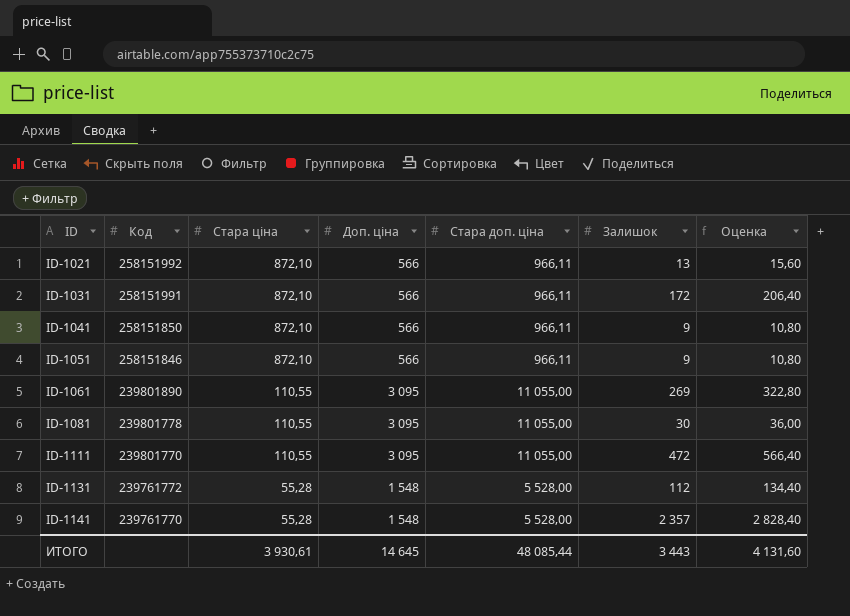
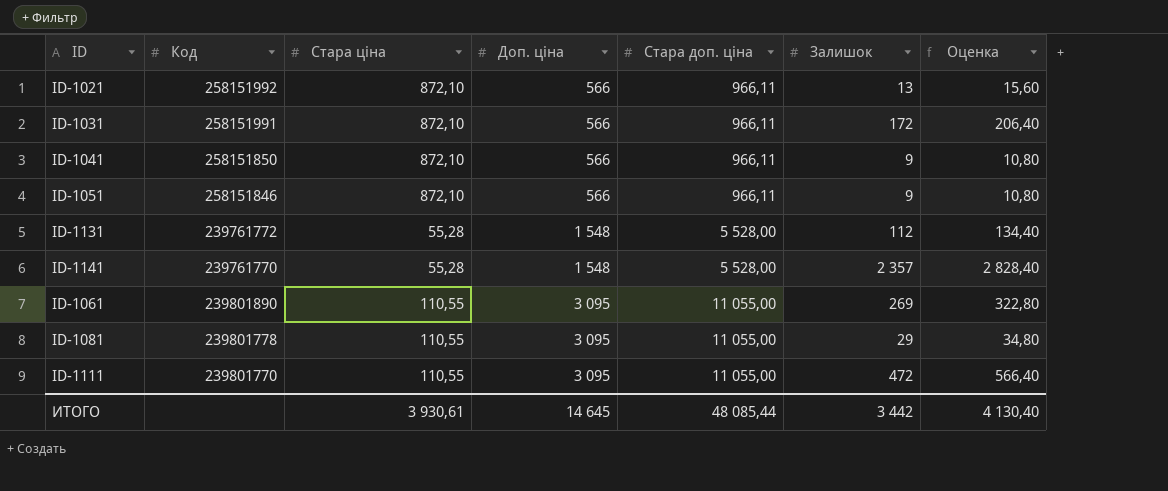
row order: ID ascending -> Доп. ціна ascending
ID-1081 | Залишок: 30 -> 29
ID-1081 | Оценка: 36,00 -> 34,80
ИТОГО | Залишок: 3 443 -> 3 442
ИТОГО | Оценка: 4 131,60 -> 4 130,40

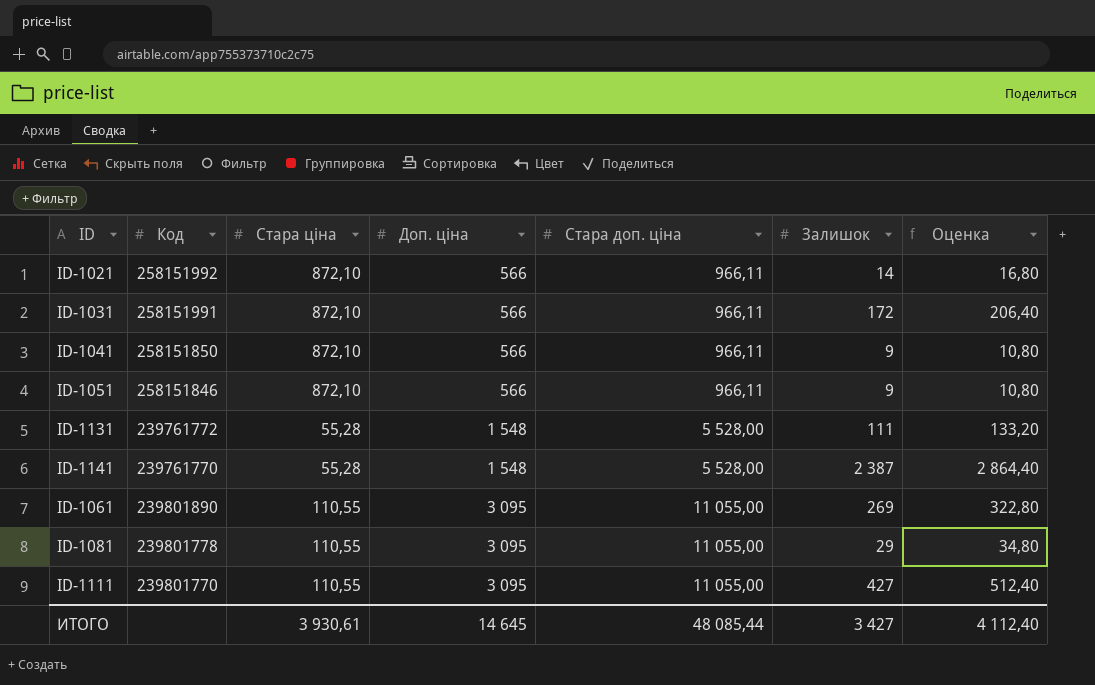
ID-1021 | Залишок: 13 -> 14
ID-1021 | Оценка: 15,60 -> 16,80
ID-1131 | Залишок: 112 -> 111
ID-1131 | Оценка: 134,40 -> 133,20
ID-1141 | Залишок: 2 357 -> 2 387
ID-1141 | Оценка: 2 828,40 -> 2 864,40
ID-1111 | Залишок: 472 -> 427
ID-1111 | Оценка: 566,40 -> 512,40
ИТОГО | Залишок: 3 442 -> 3 427
ИТОГО | Оценка: 4 130,40 -> 4 112,40

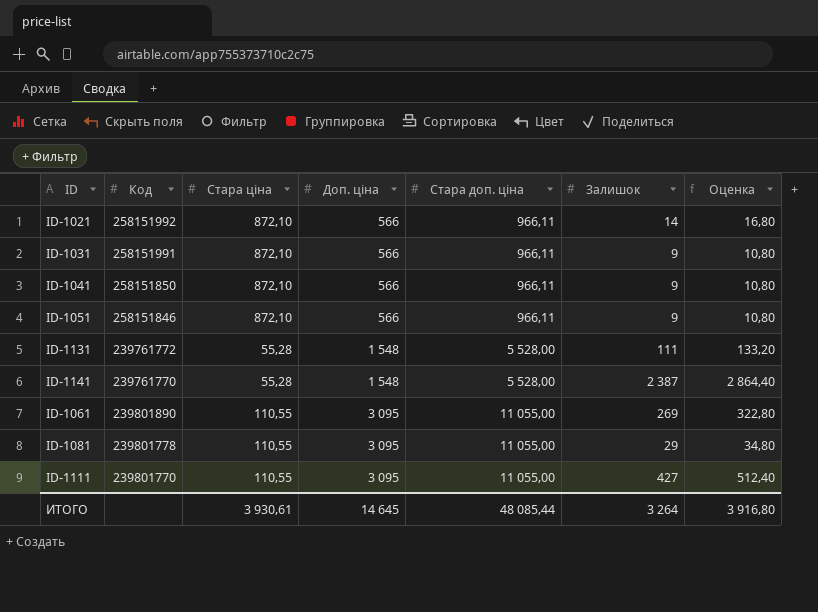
ID-1031 | Залишок: 172 -> 9
ID-1031 | Оценка: 206,40 -> 10,80
ИТОГО | Залишок: 3 427 -> 3 264
ИТОГО | Оценка: 4 112,40 -> 3 916,80

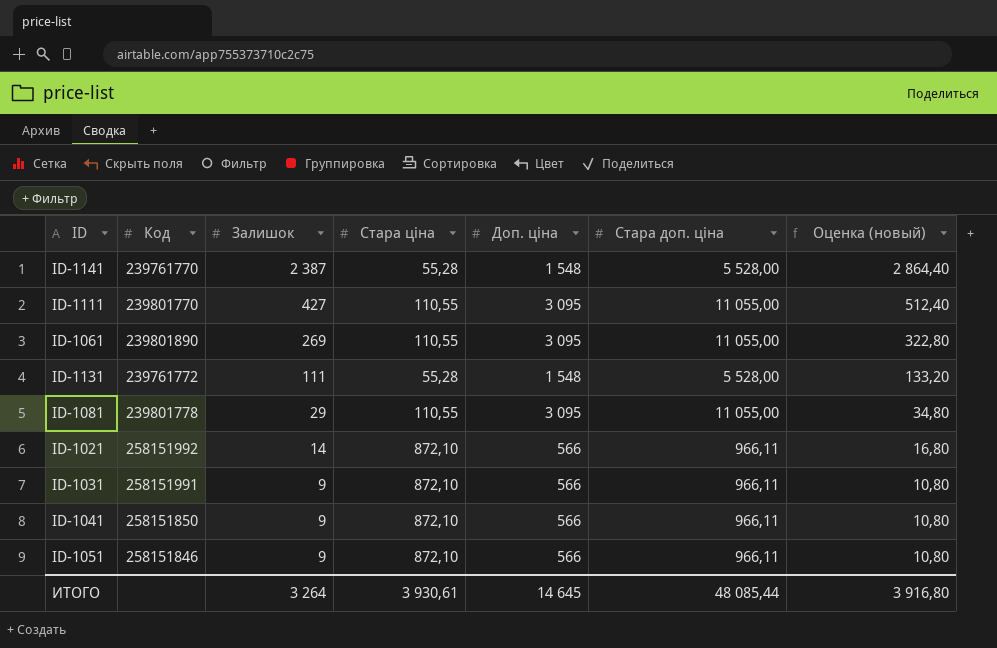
row order: Доп. ціна ascending -> Залишок descending
column Залишок | position: 6 -> 3
column name: Оценка -> Оценка (новый)

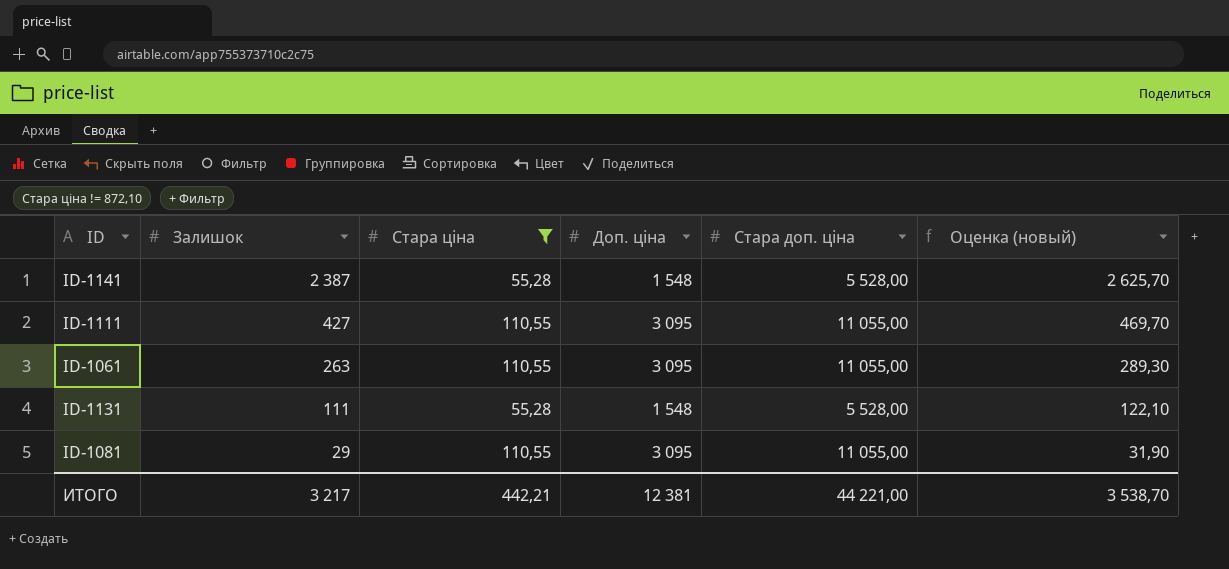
filter: none -> Стара ціна != 872,10
column Код | position: 2 -> none
column Оценка (новый) | formula: [Залишок] * 1,2 -> [Залишок] * 1,1
ID-1061 | Залишок: 269 -> 263
ИТОГО | Залишок: 3 264 -> 3 217
ИТОГО | Стара ціна: 3 930,61 -> 442,21
ИТОГО | Доп. ціна: 14 645 -> 12 381
ИТОГО | Стара доп. ціна: 48 085,44 -> 44 221,00
ИТОГО | Оценка (новый): 3 916,80 -> 3 538,70

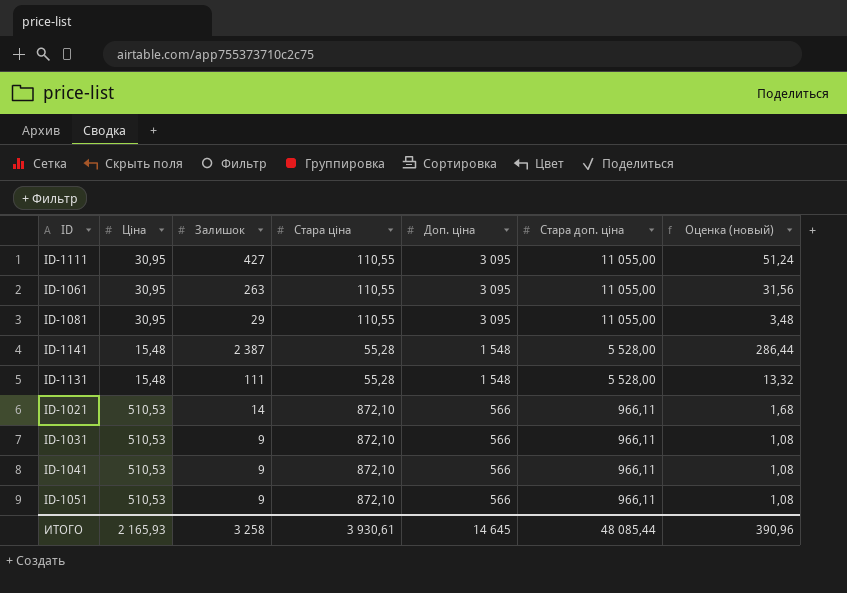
filter: Стара ціна != 872,10 -> none
row order: Залишок descending -> Доп. ціна descending
column Ціна | position: none -> 2
column Оценка (новый) | formula: [Залишок] * 1,1 -> [Залишок] * 0,12
ИТОГО | Залишок: 3 217 -> 3 258
ИТОГО | Стара ціна: 442,21 -> 3 930,61
ИТОГО | Доп. ціна: 12 381 -> 14 645
ИТОГО | Стара доп. ціна: 44 221,00 -> 48 085,44
ИТОГО | Оценка (новый): 3 538,70 -> 390,96

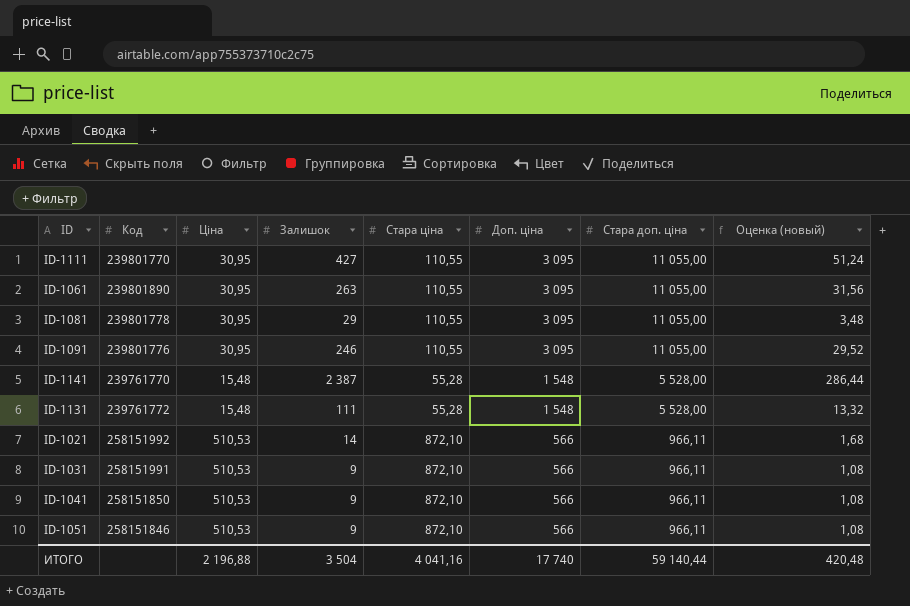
column Код | position: none -> 2
row ID-1091: none -> 239801776 | 30,95 | 246 | 110,55 | 3 095 | 11 055,00 | 29,52
ИТОГО | Ціна: 2 165,93 -> 2 196,88
ИТОГО | Залишок: 3 258 -> 3 504
ИТОГО | Стара ціна: 3 930,61 -> 4 041,16
ИТОГО | Доп. ціна: 14 645 -> 17 740
ИТОГО | Стара доп. ціна: 48 085,44 -> 59 140,44
ИТОГО | Оценка (новый): 390,96 -> 420,48

